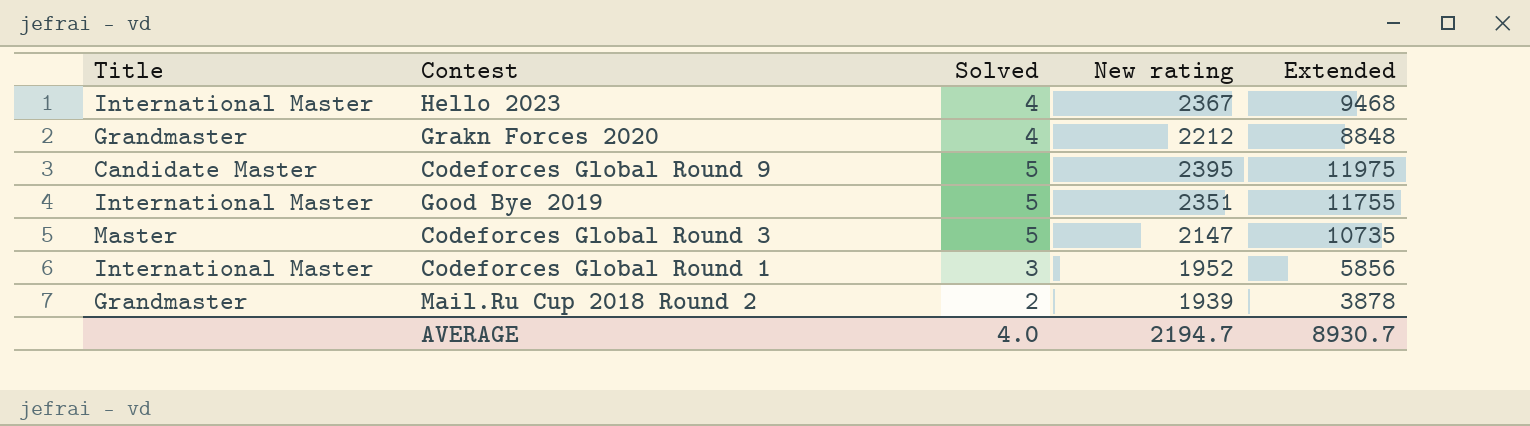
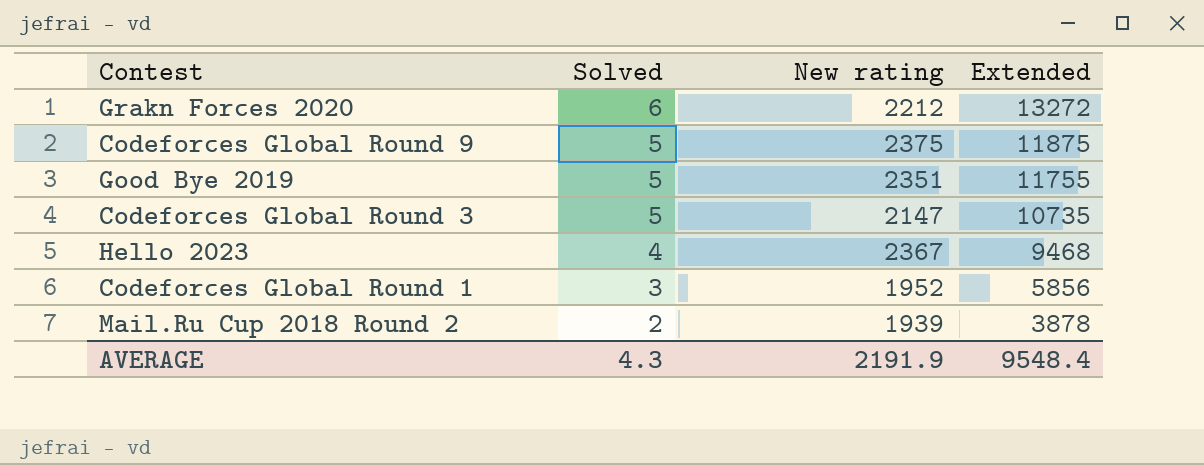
row order: none -> Solved descending
column Title | position: 1 -> none
Grakn Forces 2020 | Solved: 4 -> 6
Grakn Forces 2020 | Extended: 8848 -> 13272
Codeforces Global Round 9 | New rating: 2395 -> 2375
Codeforces Global Round 9 | Extended: 11975 -> 11875
AVERAGE | Solved: 4.0 -> 4.3
AVERAGE | New rating: 2194.7 -> 2191.9
AVERAGE | Extended: 8930.7 -> 9548.4

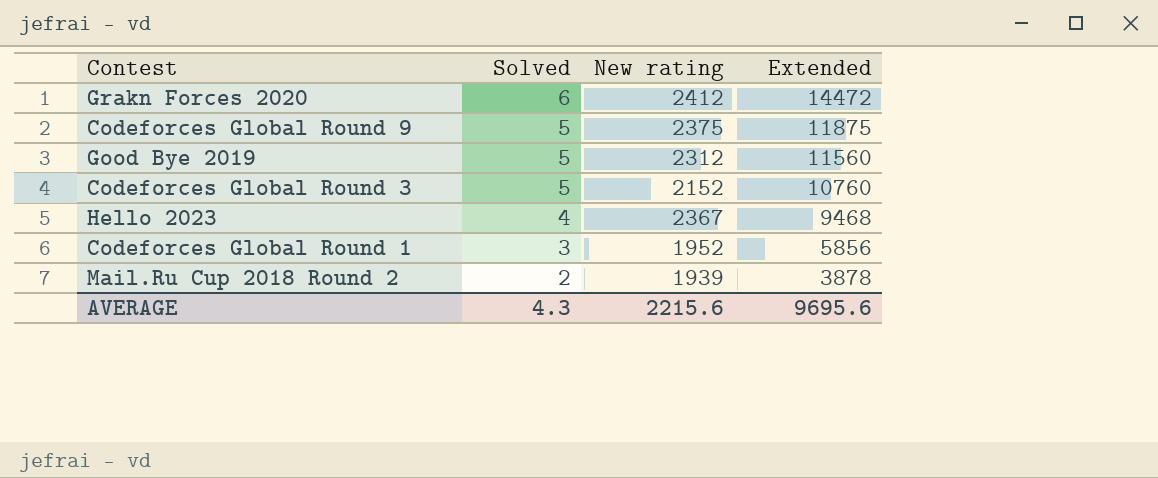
Grakn Forces 2020 | New rating: 2212 -> 2412
Grakn Forces 2020 | Extended: 13272 -> 14472
Good Bye 2019 | New rating: 2351 -> 2312
Good Bye 2019 | Extended: 11755 -> 11560
Codeforces Global Round 3 | New rating: 2147 -> 2152
Codeforces Global Round 3 | Extended: 10735 -> 10760
AVERAGE | New rating: 2191.9 -> 2215.6
AVERAGE | Extended: 9548.4 -> 9695.6

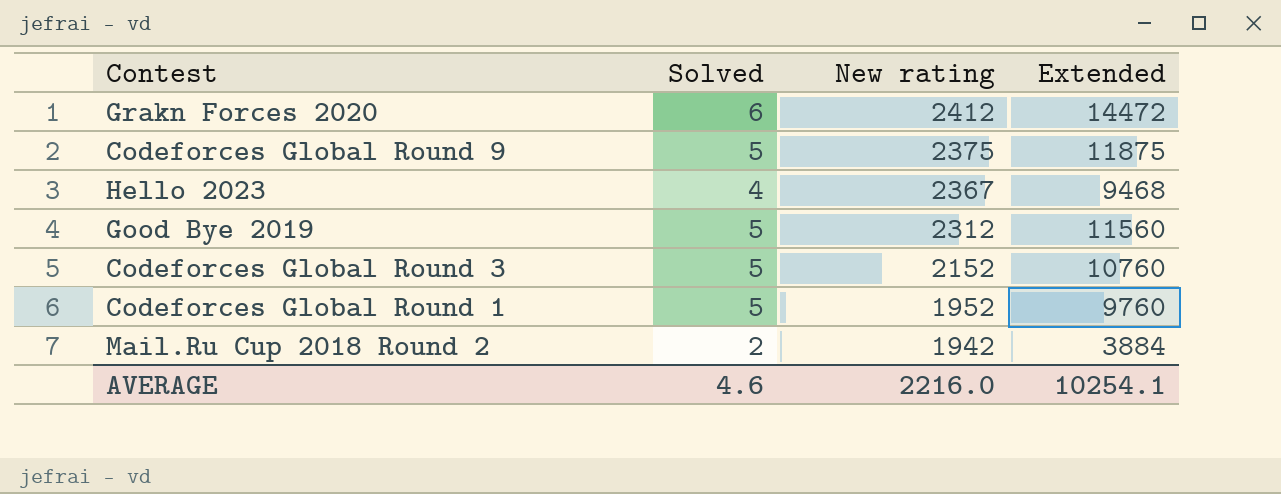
row order: Solved descending -> New rating descending
Codeforces Global Round 1 | Solved: 3 -> 5
Codeforces Global Round 1 | Extended: 5856 -> 9760
Mail.Ru Cup 2018 Round 2 | New rating: 1939 -> 1942
Mail.Ru Cup 2018 Round 2 | Extended: 3878 -> 3884
AVERAGE | Solved: 4.3 -> 4.6
AVERAGE | New rating: 2215.6 -> 2216.0
AVERAGE | Extended: 9695.6 -> 10254.1

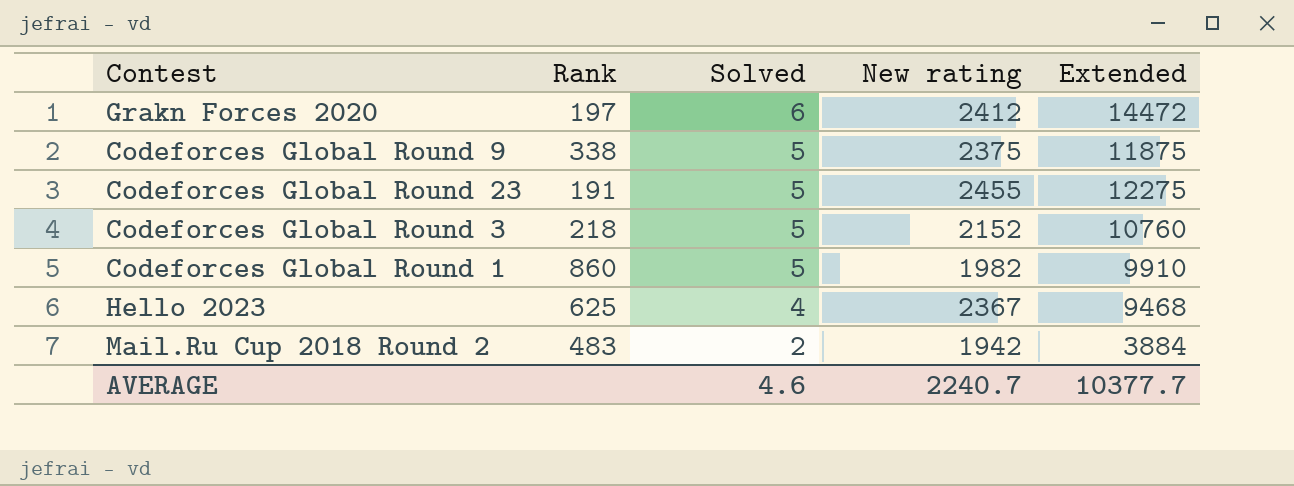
row order: New rating descending -> Solved descending
column Rank | position: none -> 2
row Good Bye 2019: 5 | 2312 | 11560 -> none
row Codeforces Global Round 23: none -> 191 | 5 | 2455 | 12275
Codeforces Global Round 1 | New rating: 1952 -> 1982
Codeforces Global Round 1 | Extended: 9760 -> 9910
AVERAGE | New rating: 2216.0 -> 2240.7
AVERAGE | Extended: 10254.1 -> 10377.7

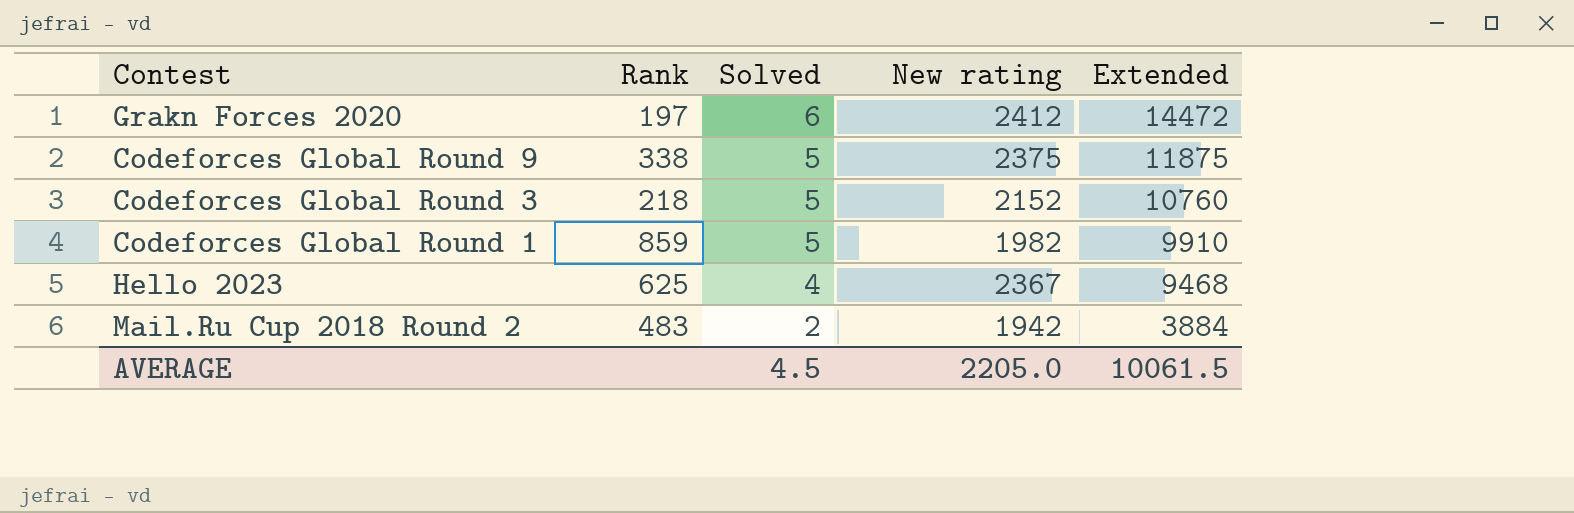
row Codeforces Global Round 23: 191 | 5 | 2455 | 12275 -> none
Codeforces Global Round 1 | Rank: 860 -> 859
AVERAGE | Solved: 4.6 -> 4.5
AVERAGE | New rating: 2240.7 -> 2205.0
AVERAGE | Extended: 10377.7 -> 10061.5

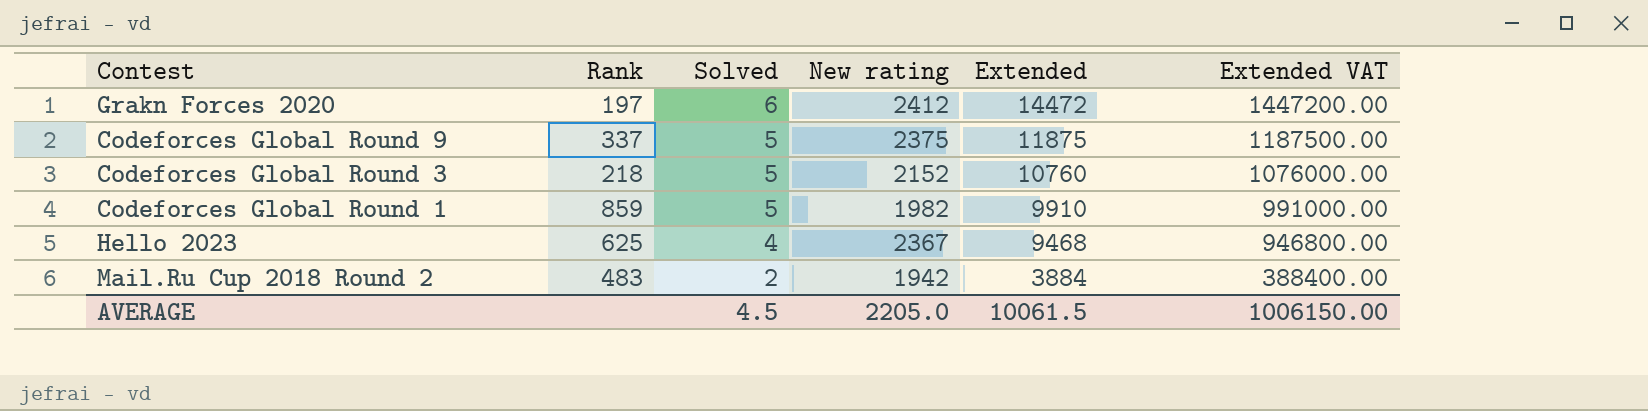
column Extended VAT | formula: none -> [Extended] * 100
Codeforces Global Round 9 | Rank: 338 -> 337

